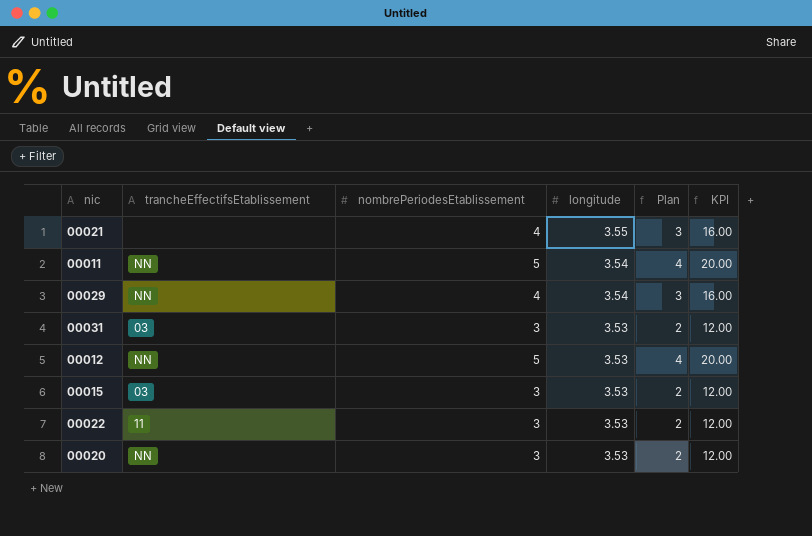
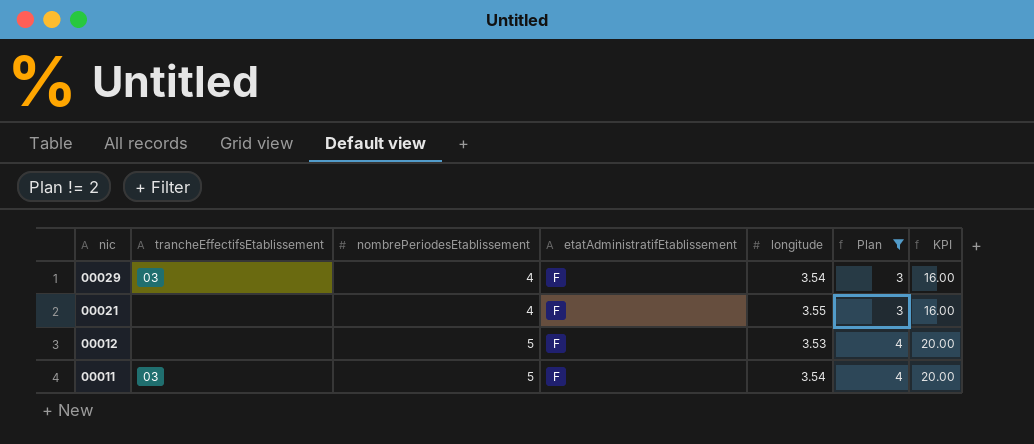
filter: none -> Plan != 2
row order: longitude descending -> nic descending
column etatAdministratifEtablissement | position: none -> 4
00029 | trancheEffectifsEtablissement: NN -> 03
00012 | trancheEffectifsEtablissement: NN -> none
00011 | trancheEffectifsEtablissement: NN -> 03

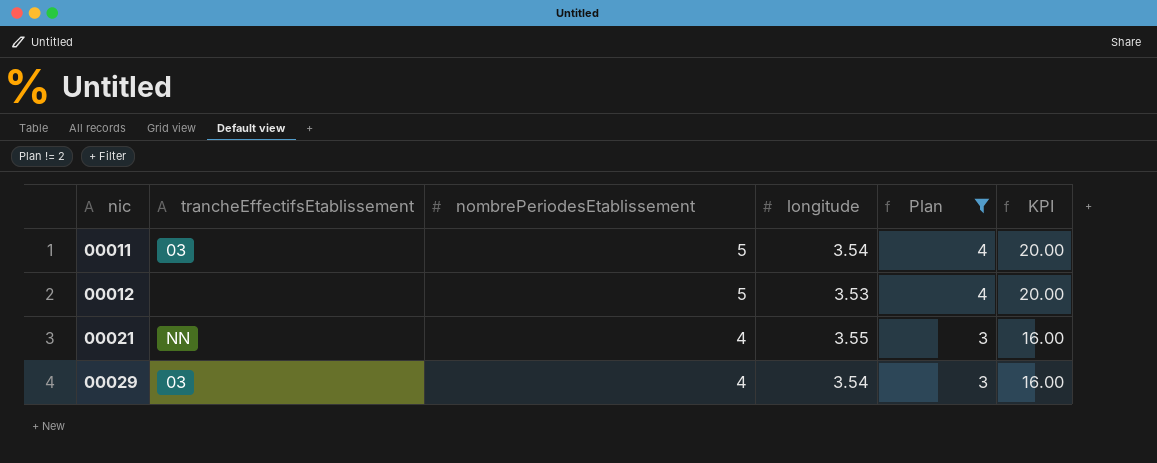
row order: nic descending -> nic ascending
column etatAdministratifEtablissement | position: 4 -> none
00021 | trancheEffectifsEtablissement: none -> NN

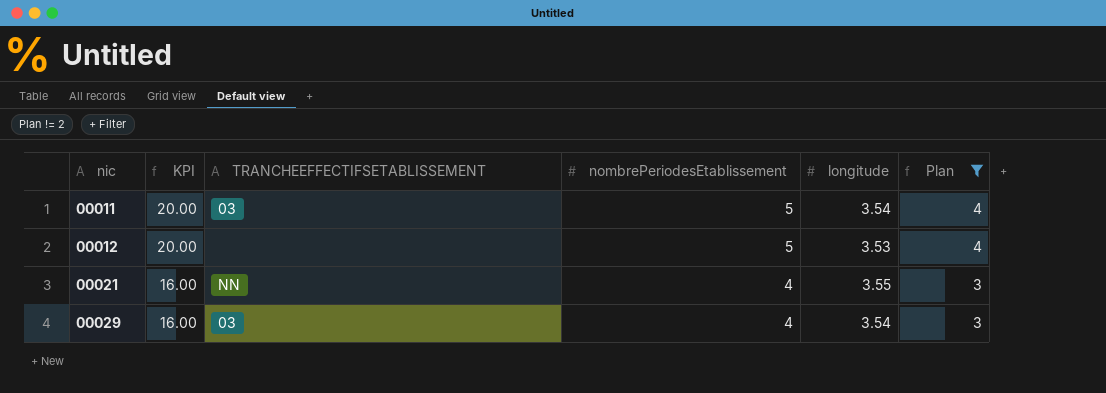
column KPI | position: 6 -> 2
column name: trancheEffectifsEtablissement -> TRANCHEEFFECTIFSETABLISSEMENT

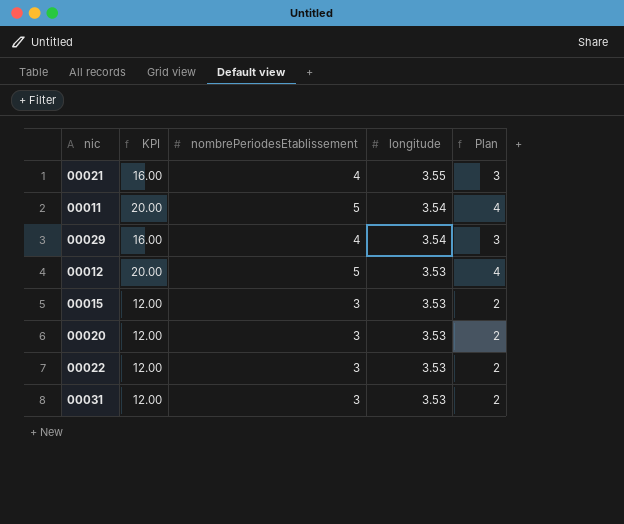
filter: Plan != 2 -> none
row order: nic ascending -> longitude descending
column TRANCHEEFFECTIFSETABLISSEMENT | position: 3 -> none

